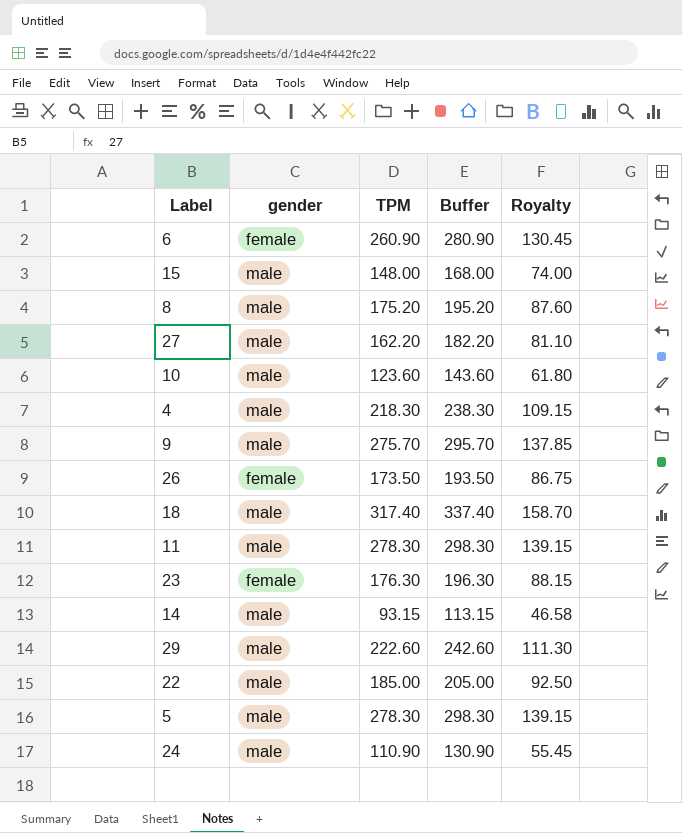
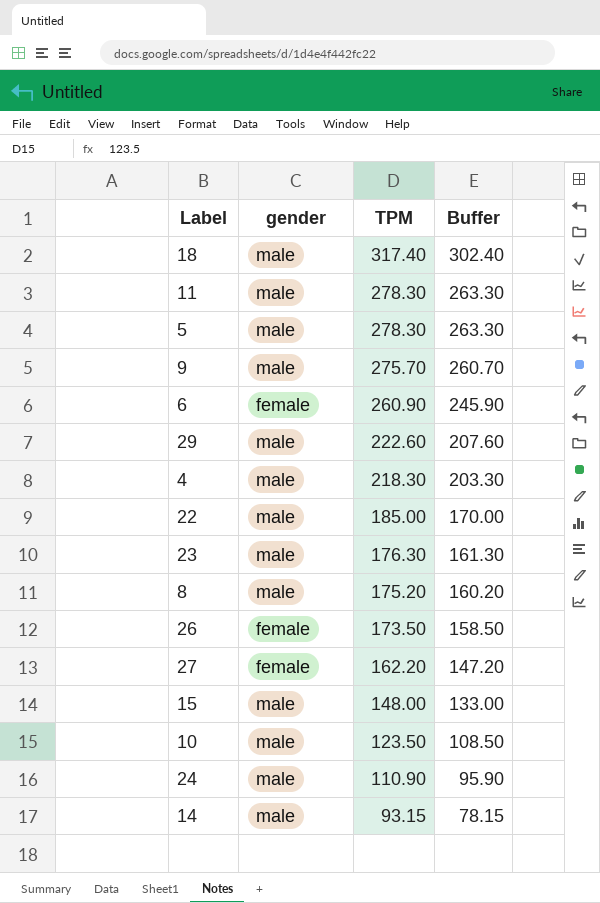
row order: none -> TPM descending
column Royalty | formula: [TPM] * 0.5 -> none
column Buffer | formula: [TPM] + 20 -> [TPM] - 15
23 | gender: female -> male
27 | gender: male -> female
10 | TPM: 123.60 -> 123.50

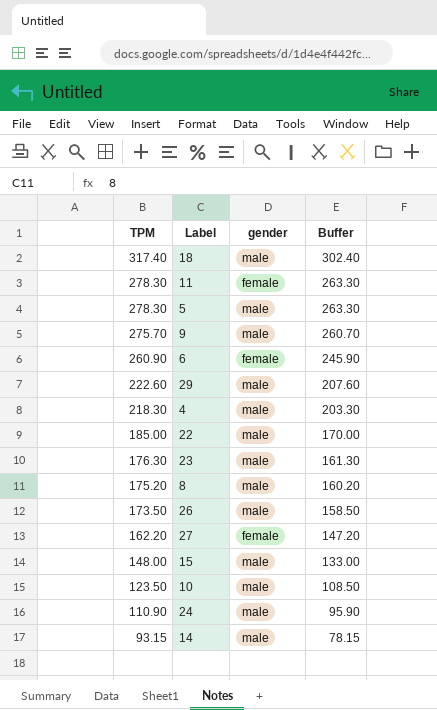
column TPM | position: 3 -> 1
11 | gender: male -> female
26 | gender: female -> male

